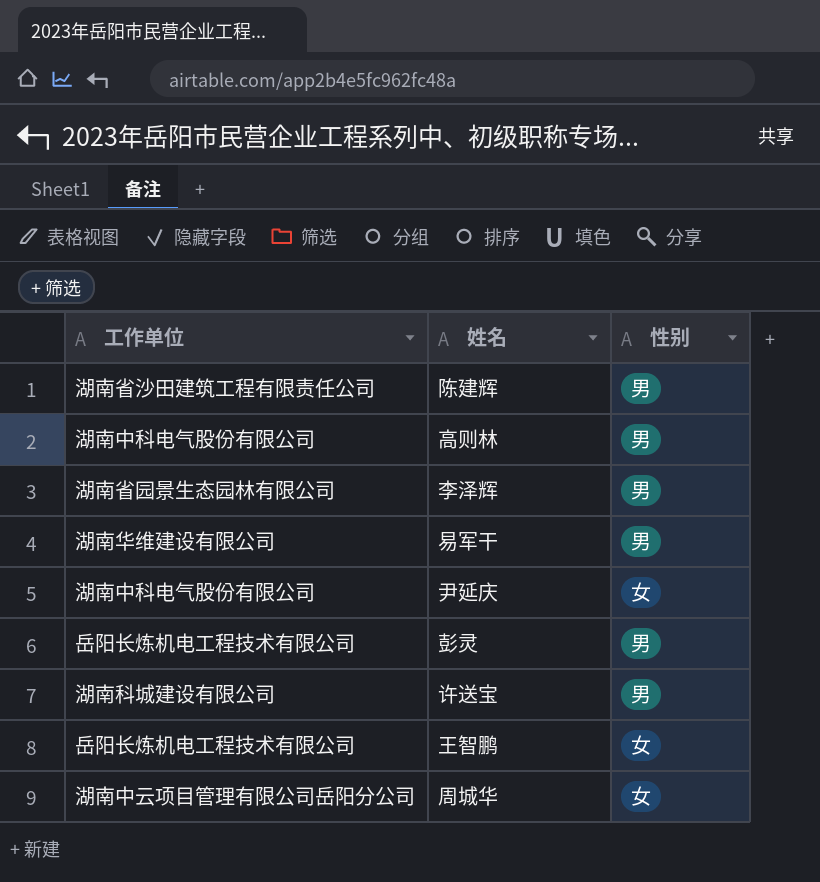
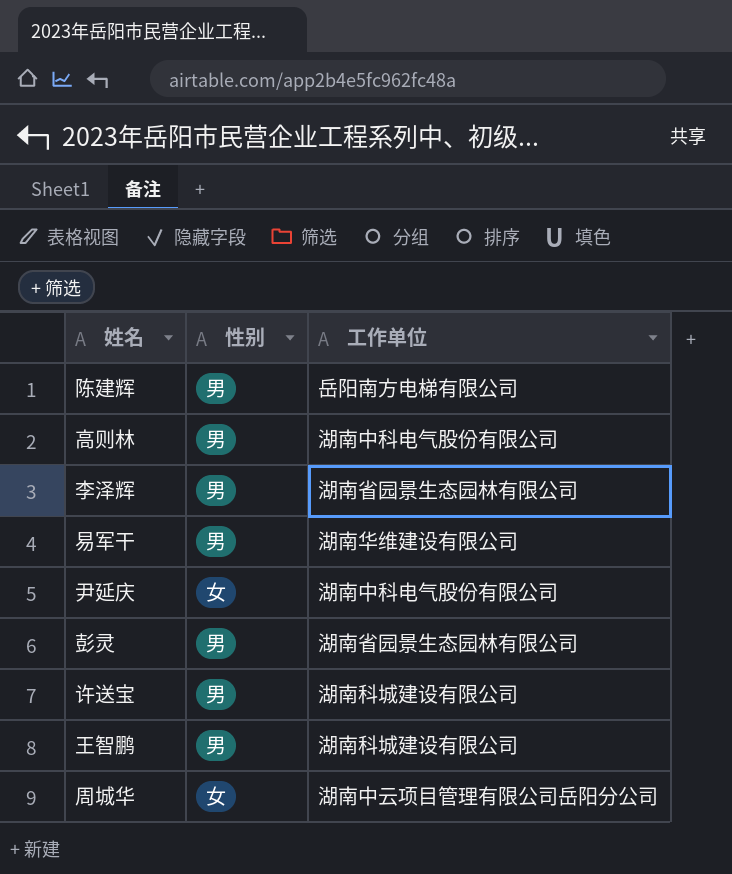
column 工作单位 | position: 1 -> 3
陈建辉 | 工作单位: 湖南省沙田建筑工程有限责任公司 -> 岳阳南方电梯有限公司
彭灵 | 工作单位: 岳阳长炼机电工程技术有限公司 -> 湖南省园景生态园林有限公司
王智鹏 | 性别: 女 -> 男
王智鹏 | 工作单位: 岳阳长炼机电工程技术有限公司 -> 湖南科城建设有限公司

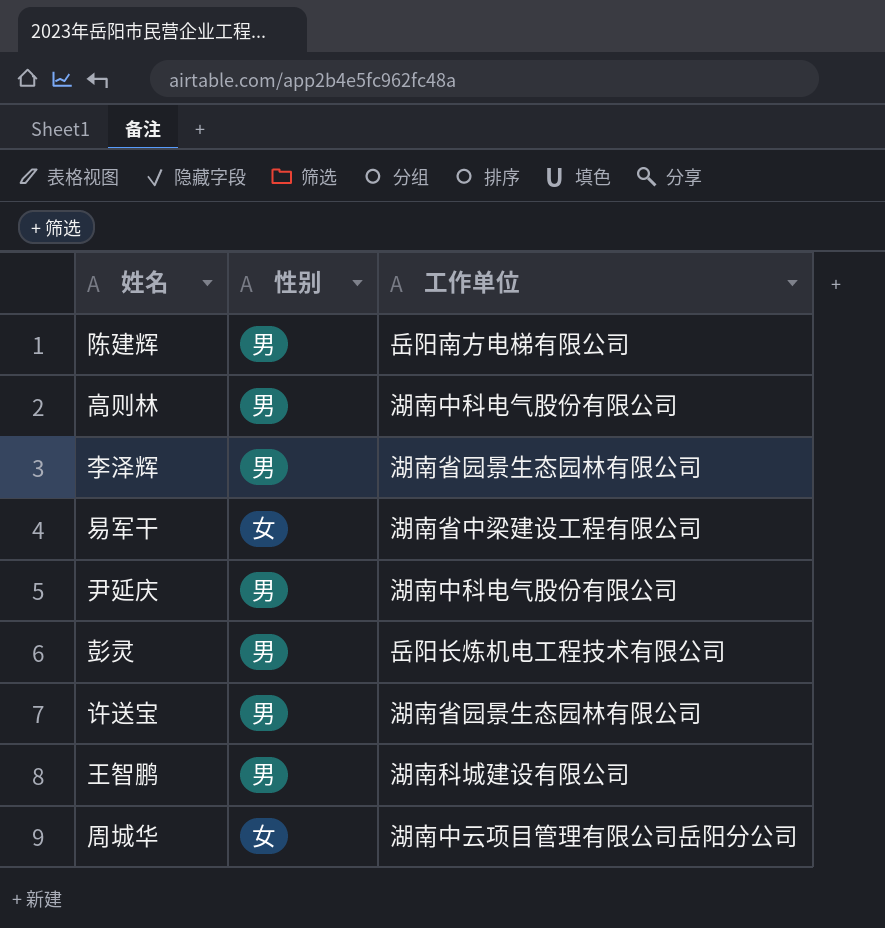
易军干 | 性别: 男 -> 女
易军干 | 工作单位: 湖南华维建设有限公司 -> 湖南省中梁建设工程有限公司
尹延庆 | 性别: 女 -> 男
彭灵 | 工作单位: 湖南省园景生态园林有限公司 -> 岳阳长炼机电工程技术有限公司
许送宝 | 工作单位: 湖南科城建设有限公司 -> 湖南省园景生态园林有限公司

